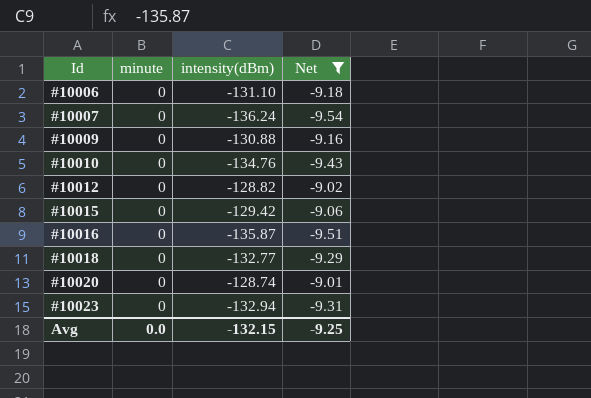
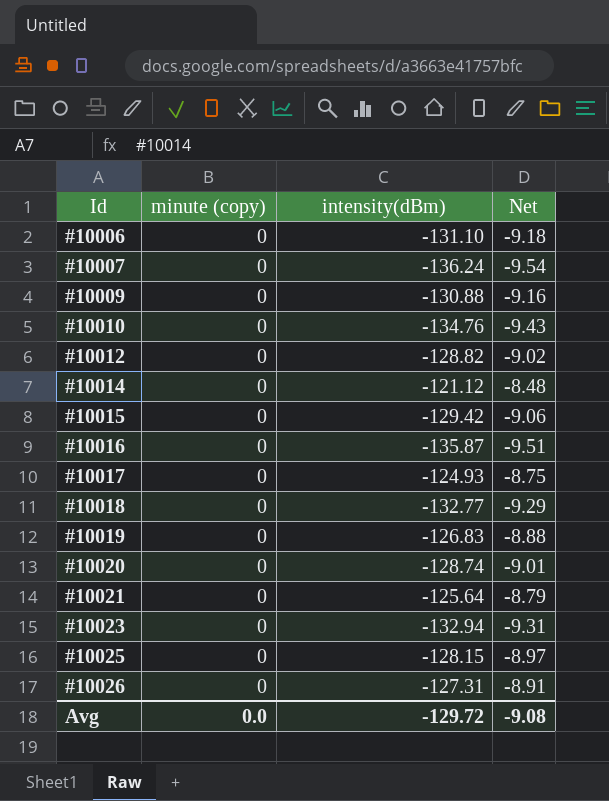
filter: Net <= -9.01 -> none
column name: minute -> minute (copy)
Avg | intensity(dBm): -132.15 -> -129.72
Avg | Net: -9.25 -> -9.08

